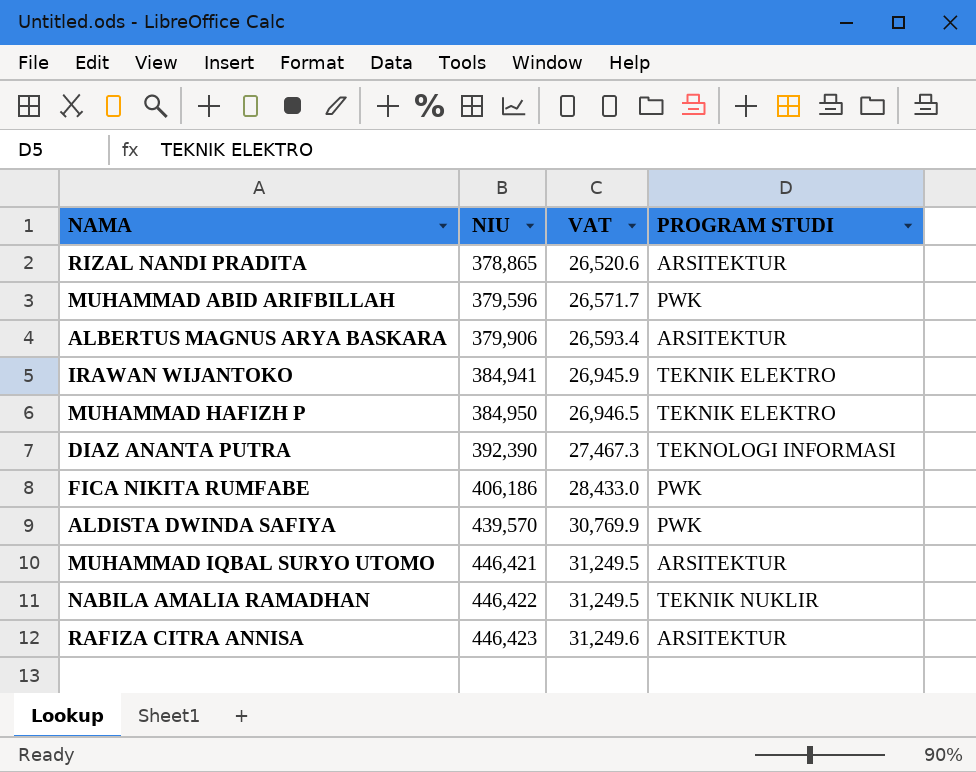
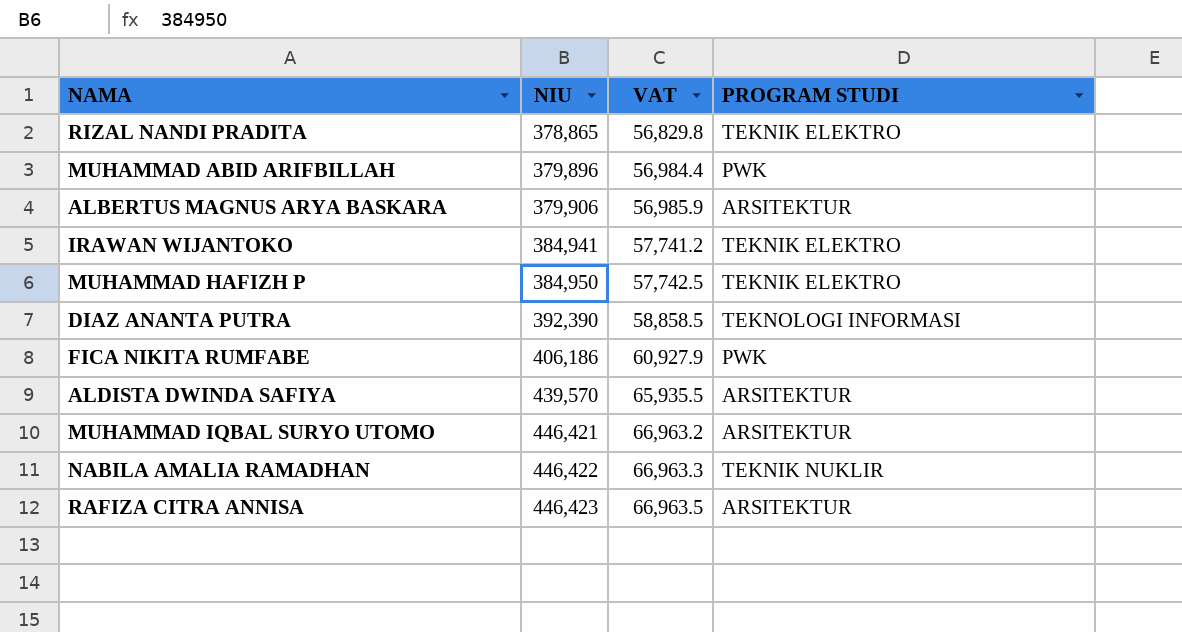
column VAT | formula: [NIU] * 0.07 -> [NIU] * 0.15
RIZAL NANDI PRADITA | PROGRAM STUDI: ARSITEKTUR -> TEKNIK ELEKTRO
MUHAMMAD ABID ARIFBILLAH | NIU: 379,596 -> 379,896
ALDISTA DWINDA SAFIYA | PROGRAM STUDI: PWK -> ARSITEKTUR

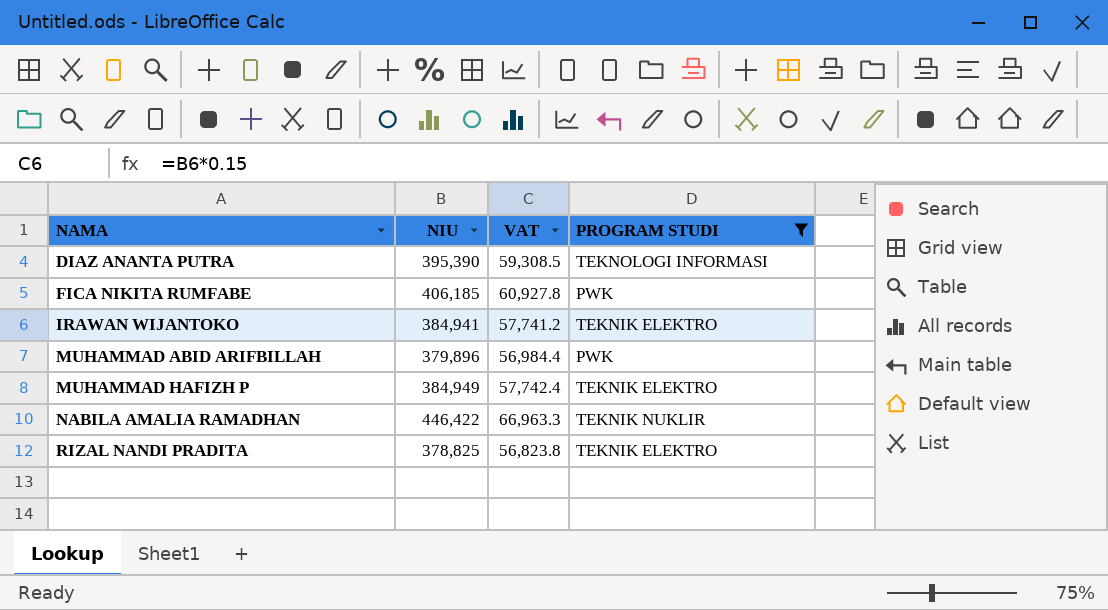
filter: none -> PROGRAM STUDI != ARSITEKTUR
row order: NIU ascending -> NAMA ascending
DIAZ ANANTA PUTRA | NIU: 392,390 -> 395,390
DIAZ ANANTA PUTRA | VAT: 58,858.5 -> 59,308.5
FICA NIKITA RUMFABE | NIU: 406,186 -> 406,185
FICA NIKITA RUMFABE | VAT: 60,927.9 -> 60,927.8
MUHAMMAD HAFIZH P | NIU: 384,950 -> 384,949
MUHAMMAD HAFIZH P | VAT: 57,742.5 -> 57,742.4
RIZAL NANDI PRADITA | NIU: 378,865 -> 378,825
RIZAL NANDI PRADITA | VAT: 56,829.8 -> 56,823.8

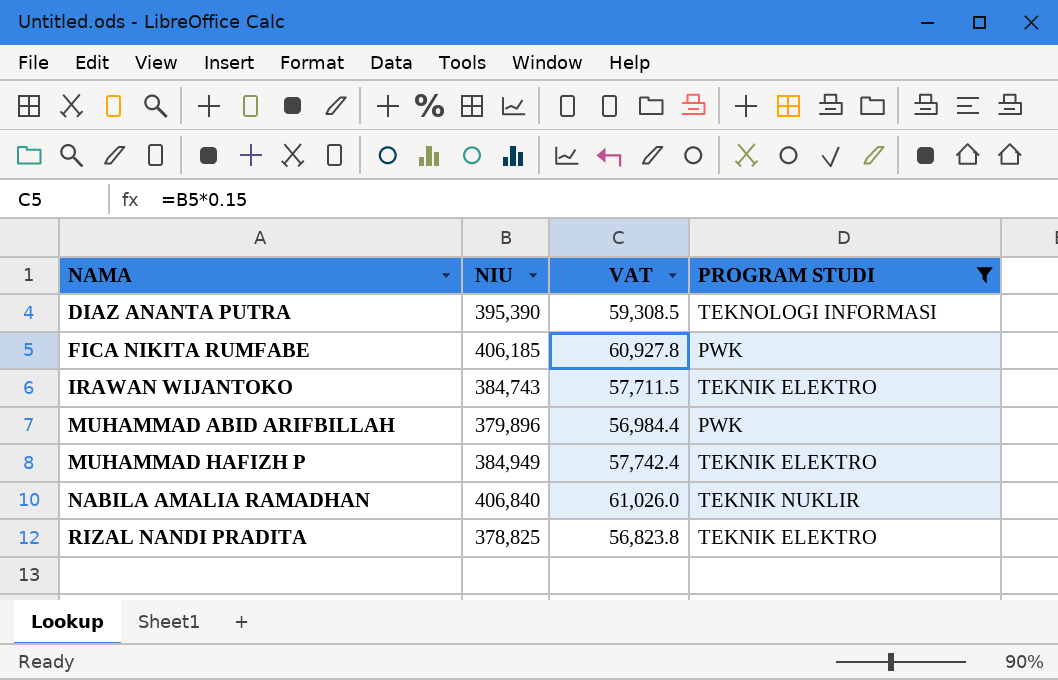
IRAWAN WIJANTOKO | NIU: 384,941 -> 384,743
IRAWAN WIJANTOKO | VAT: 57,741.2 -> 57,711.5
NABILA AMALIA RAMADHAN | NIU: 446,422 -> 406,840
NABILA AMALIA RAMADHAN | VAT: 66,963.3 -> 61,026.0

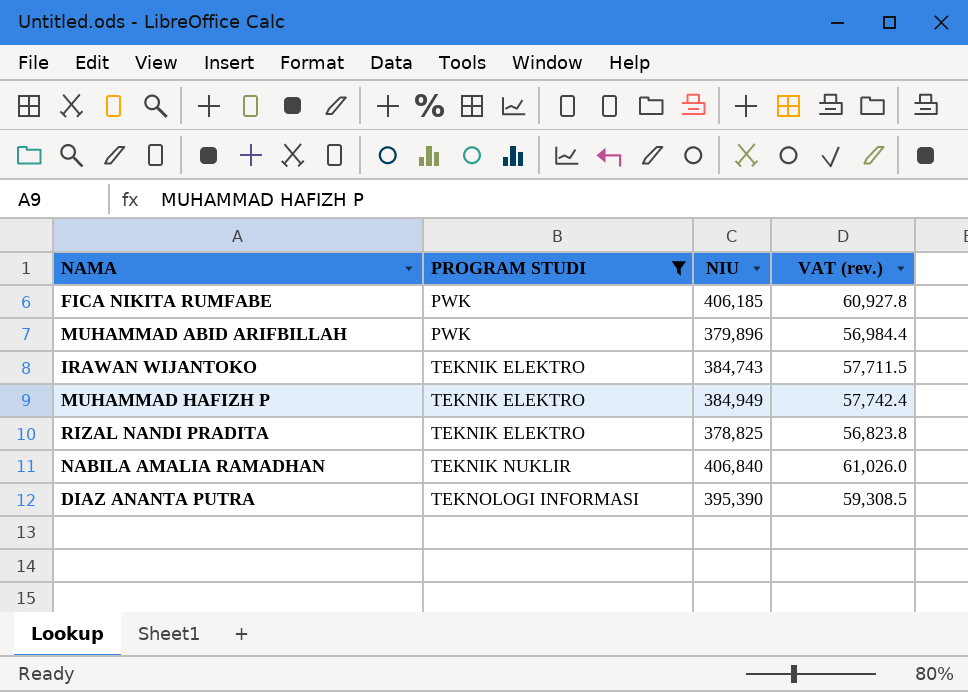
row order: NAMA ascending -> PROGRAM STUDI ascending
column PROGRAM STUDI | position: 4 -> 2
column name: VAT -> VAT (rev.)

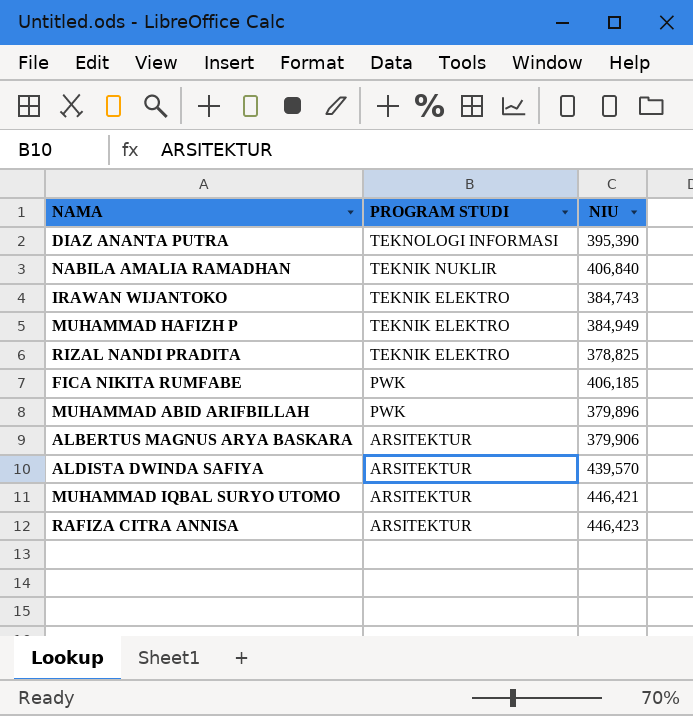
filter: PROGRAM STUDI != ARSITEKTUR -> none
row order: PROGRAM STUDI ascending -> PROGRAM STUDI descending
column VAT (rev.) | formula: [NIU] * 0.15 -> none

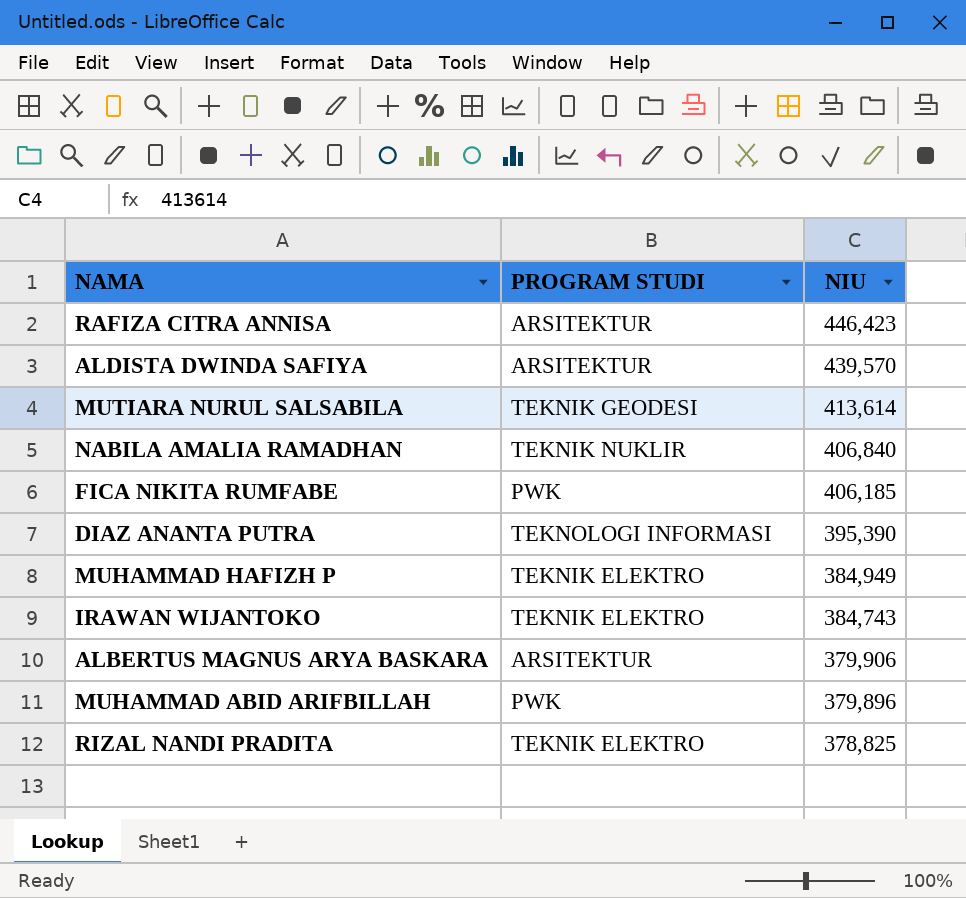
row order: PROGRAM STUDI descending -> NIU descending
row MUHAMMAD IQBAL SURYO UTOMO: ARSITEKTUR | 446,421 -> none
row MUTIARA NURUL SALSABILA: none -> TEKNIK GEODESI | 413,614

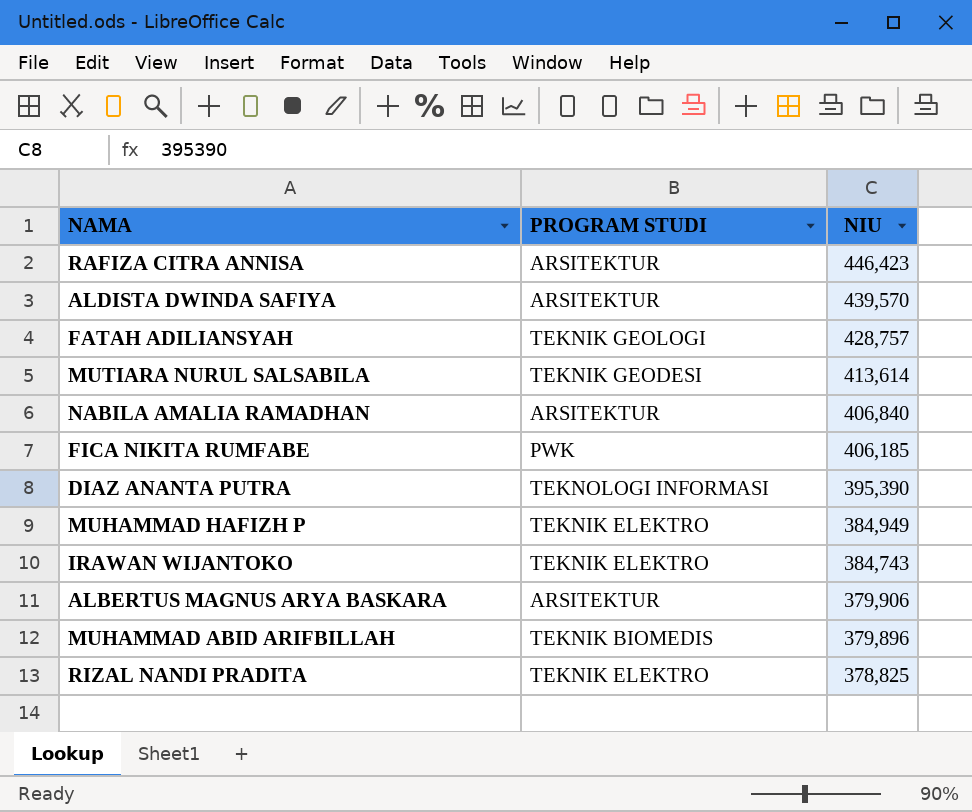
row FATAH ADILIANSYAH: none -> TEKNIK GEOLOGI | 428,757
NABILA AMALIA RAMADHAN | PROGRAM STUDI: TEKNIK NUKLIR -> ARSITEKTUR
MUHAMMAD ABID ARIFBILLAH | PROGRAM STUDI: PWK -> TEKNIK BIOMEDIS

